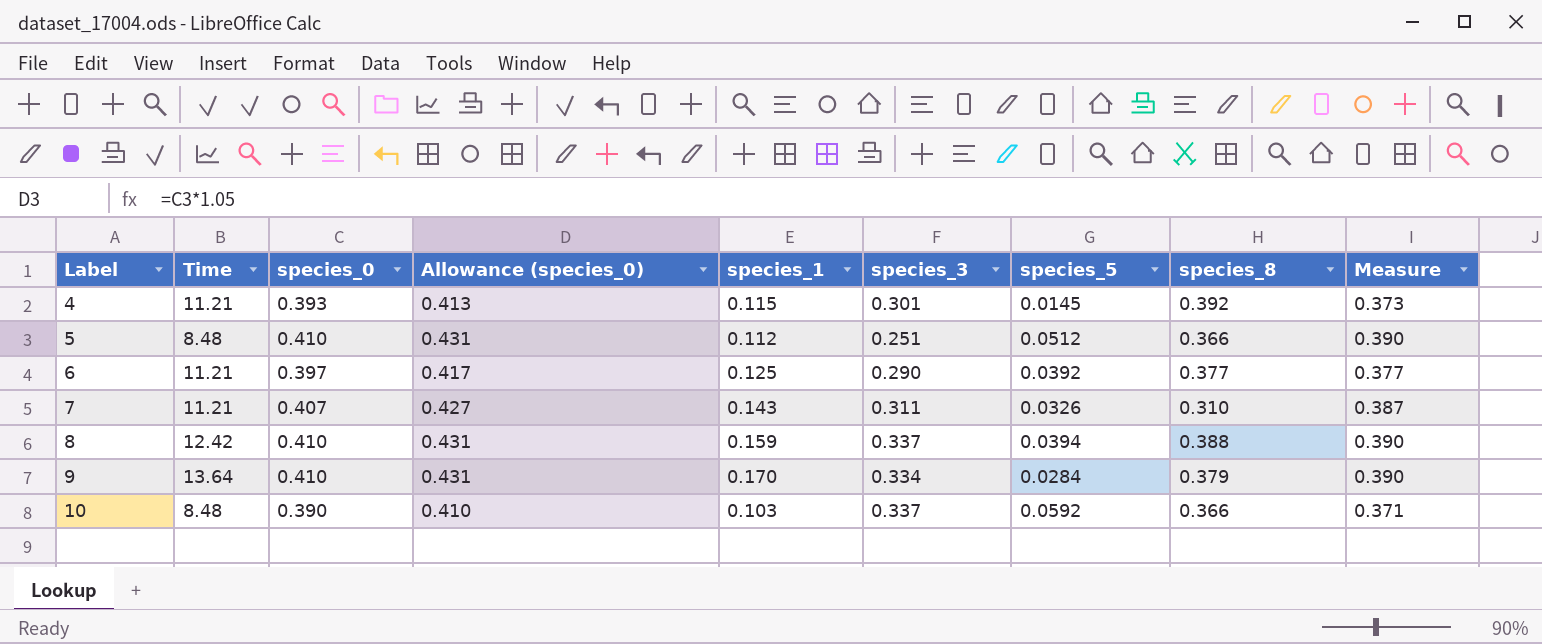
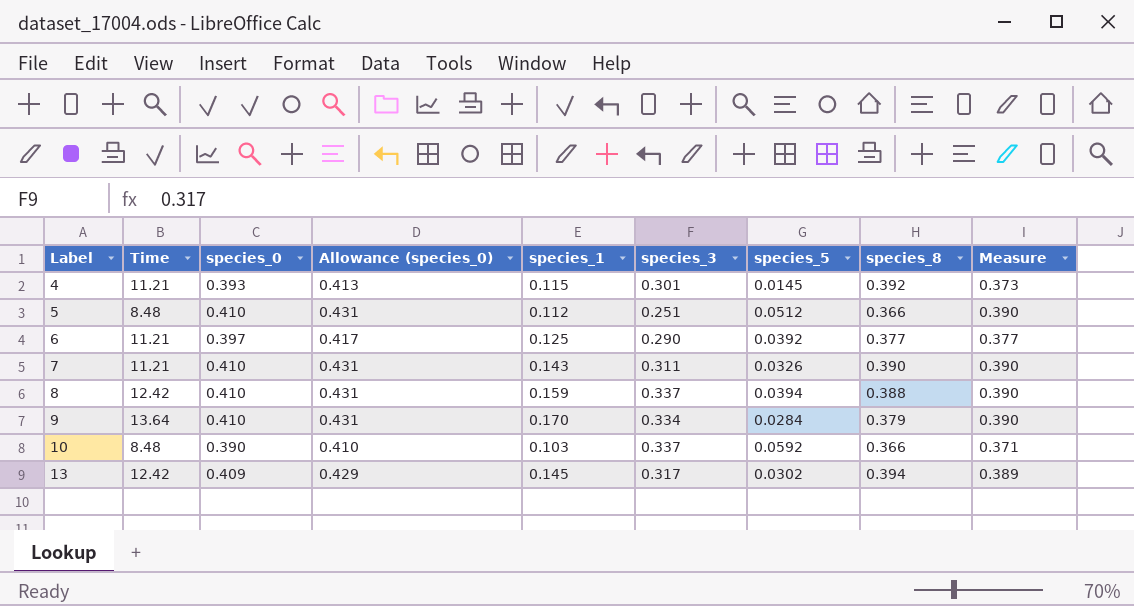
7 | species_0: 0.407 -> 0.410
7 | Allowance (species_0): 0.427 -> 0.431
7 | species_8: 0.310 -> 0.390
7 | Measure: 0.387 -> 0.390
row 13: none -> 12.42 | 0.409 | 0.429 | 0.145 | 0.317 | 0.0302 | 0.394 | 0.389

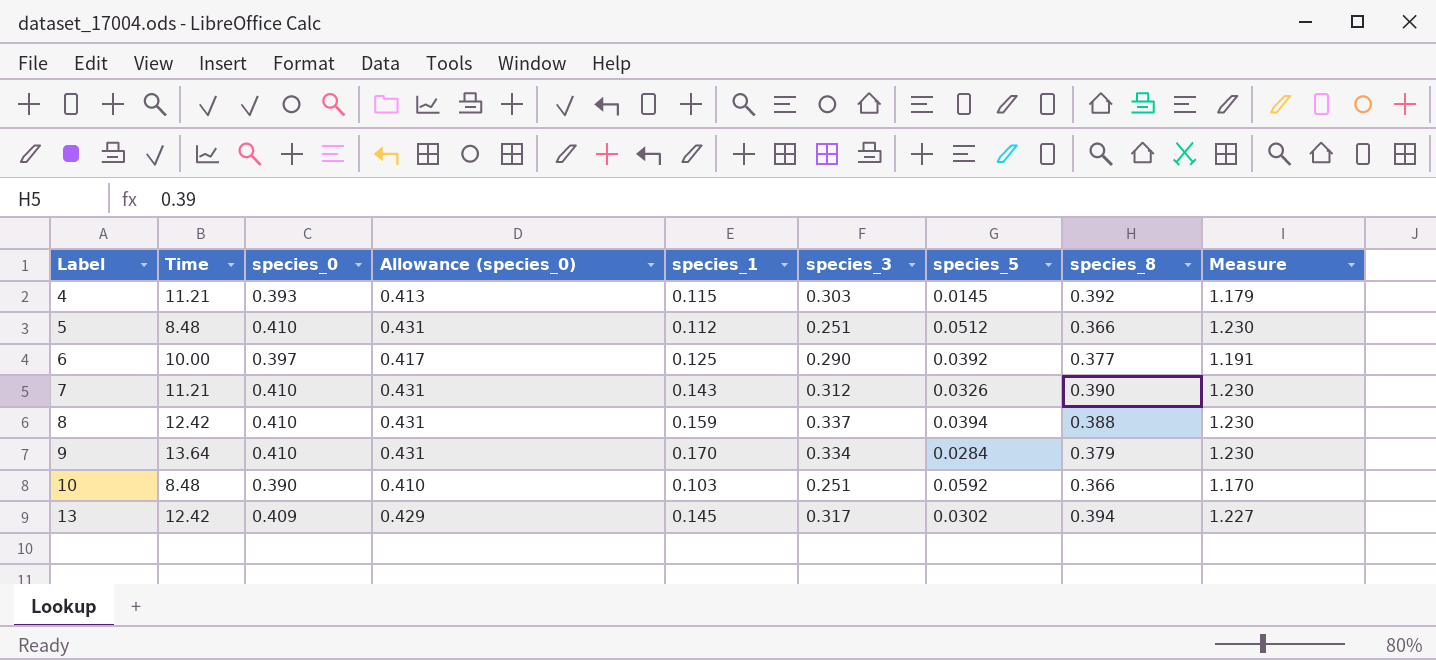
column Measure | formula: [species_0] * 0.95 -> [species_0] * 3
4 | species_3: 0.301 -> 0.303
6 | Time: 11.21 -> 10.00
7 | species_3: 0.311 -> 0.312
10 | species_3: 0.337 -> 0.251

